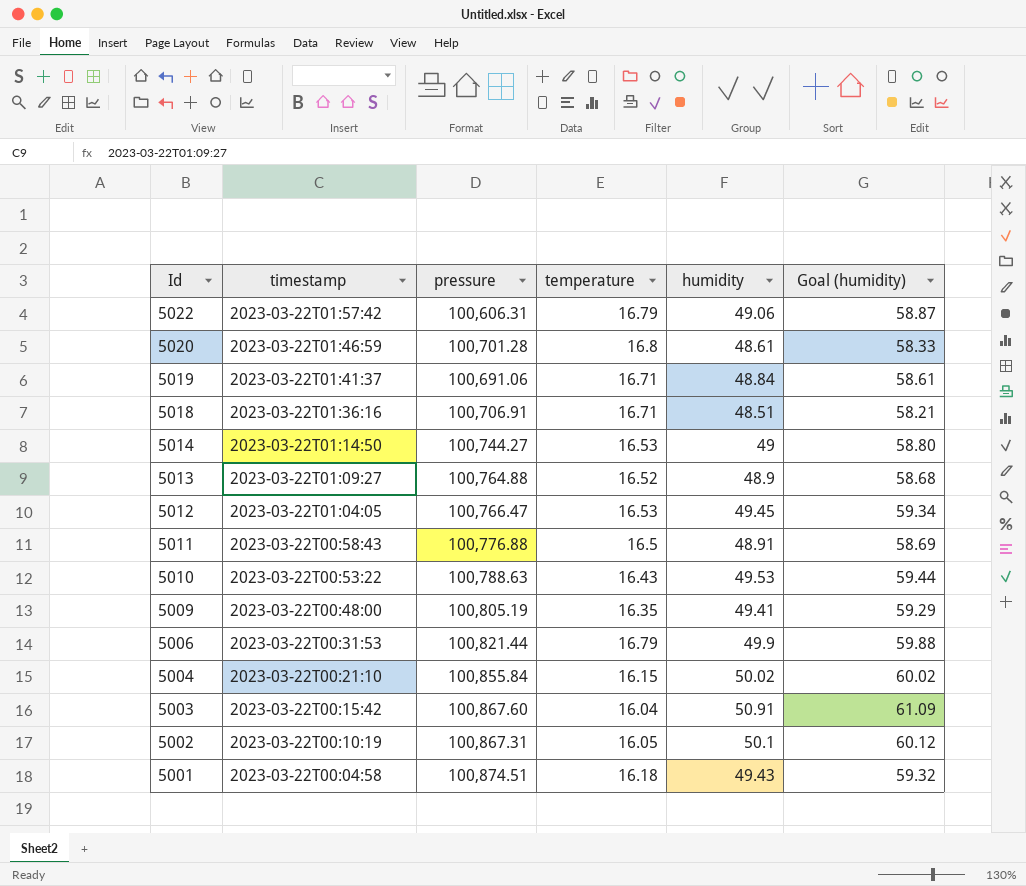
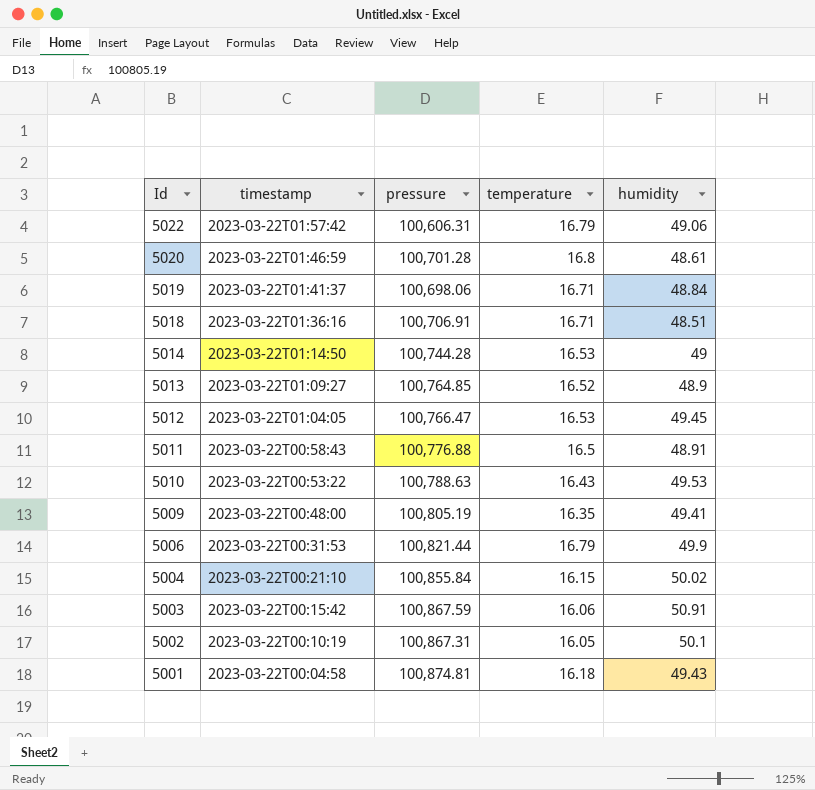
column Goal (humidity) | formula: [humidity] * 1.2 -> none
5019 | pressure: 100,691.06 -> 100,698.06
5014 | pressure: 100,744.27 -> 100,744.28
5013 | pressure: 100,764.88 -> 100,764.85
5003 | pressure: 100,867.60 -> 100,867.59
5003 | temperature: 16.04 -> 16.06
5001 | pressure: 100,874.51 -> 100,874.81

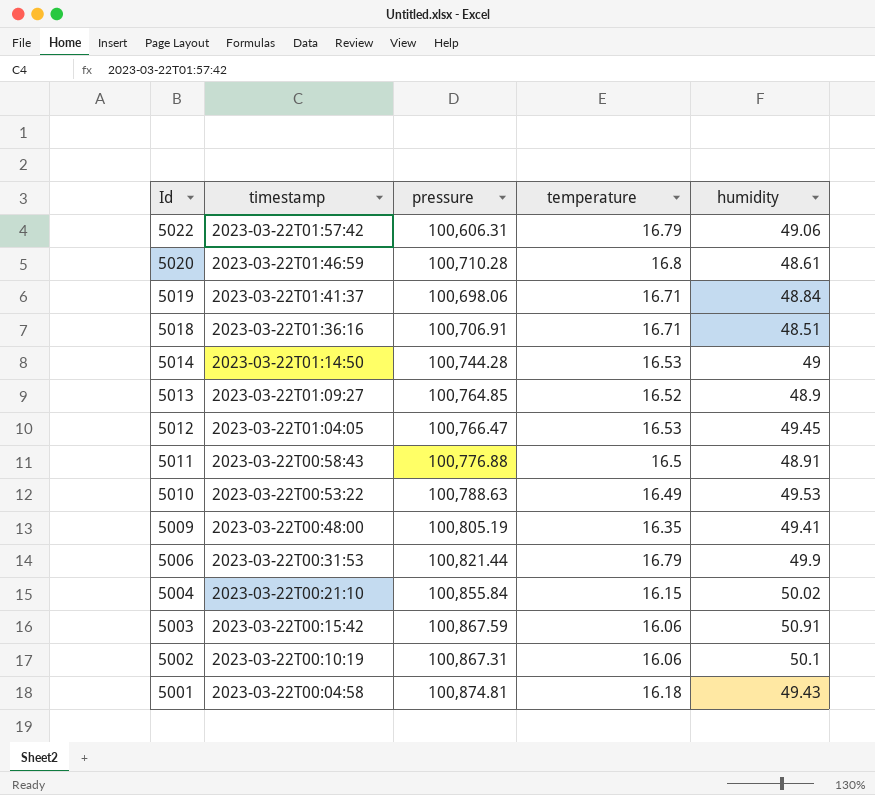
5020 | pressure: 100,701.28 -> 100,710.28
5010 | temperature: 16.43 -> 16.49
5002 | temperature: 16.05 -> 16.06

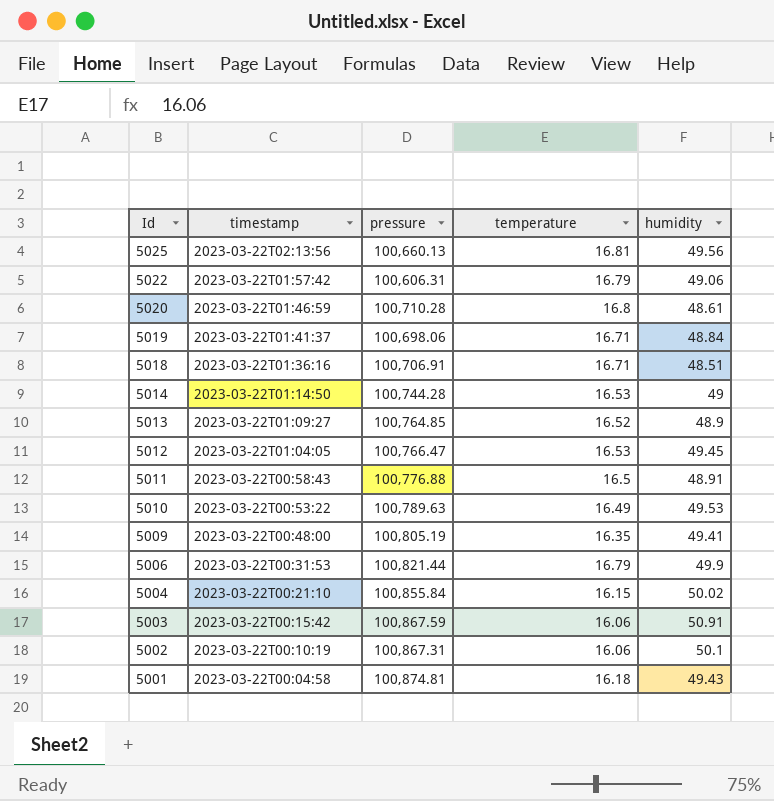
row 5025: none -> 2023-03-22T02:13:56 | 100,660.13 | 16.81 | 49.56
5010 | pressure: 100,788.63 -> 100,789.63

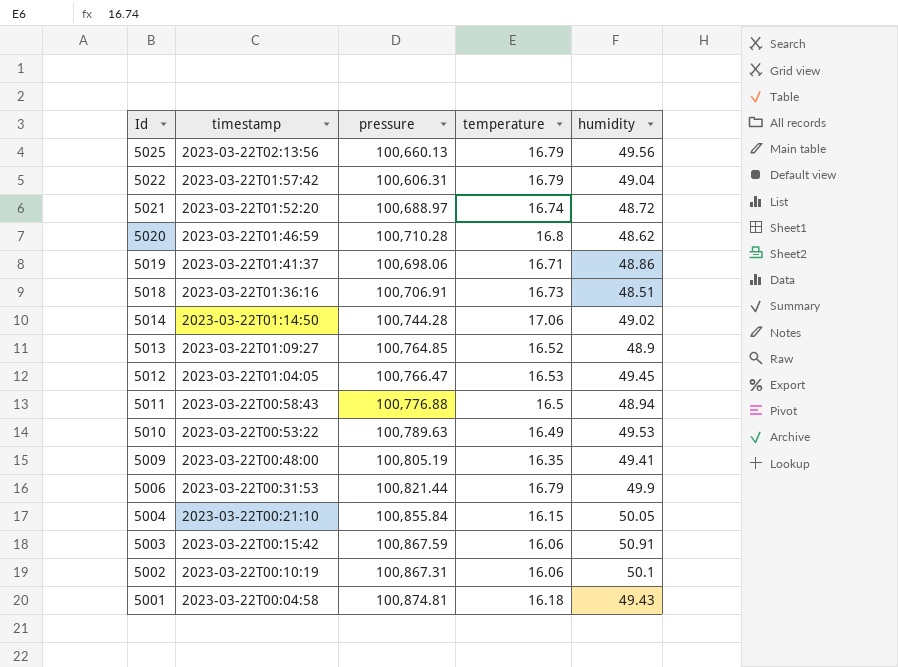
5025 | temperature: 16.81 -> 16.79
5022 | humidity: 49.06 -> 49.04
row 5021: none -> 2023-03-22T01:52:20 | 100,688.97 | 16.74 | 48.72
5020 | humidity: 48.61 -> 48.62
5019 | humidity: 48.84 -> 48.86
5018 | temperature: 16.71 -> 16.73
5014 | temperature: 16.53 -> 17.06
5014 | humidity: 49 -> 49.02
5011 | humidity: 48.91 -> 48.94
5004 | humidity: 50.02 -> 50.05

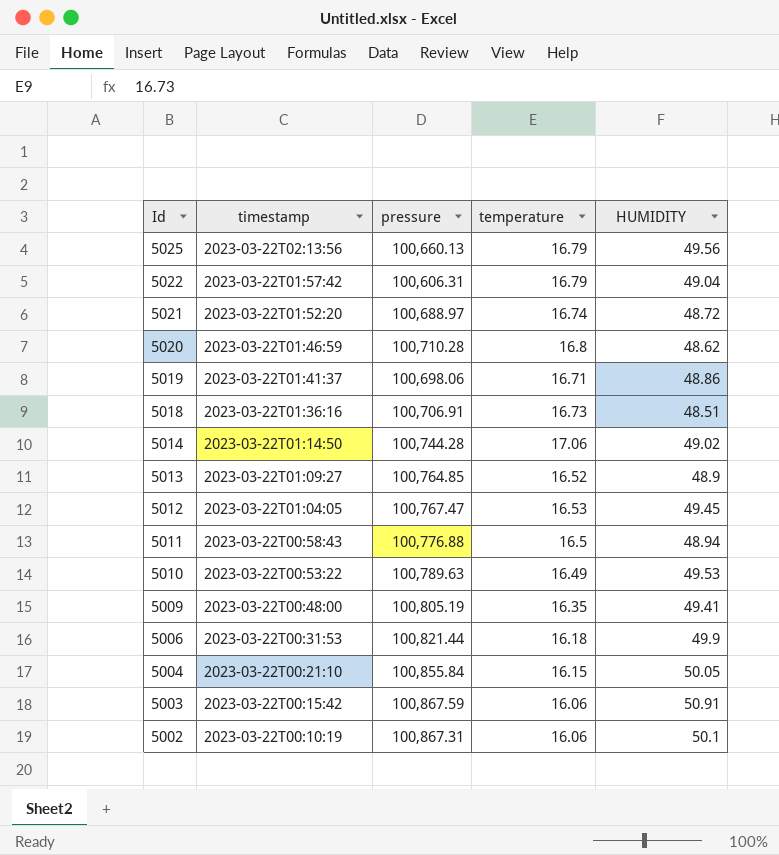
column name: humidity -> HUMIDITY
row 5001: 2023-03-22T00:04:58 | 100,874.81 | 16.18 | 49.43 -> none
5012 | pressure: 100,766.47 -> 100,767.47
5006 | temperature: 16.79 -> 16.18

